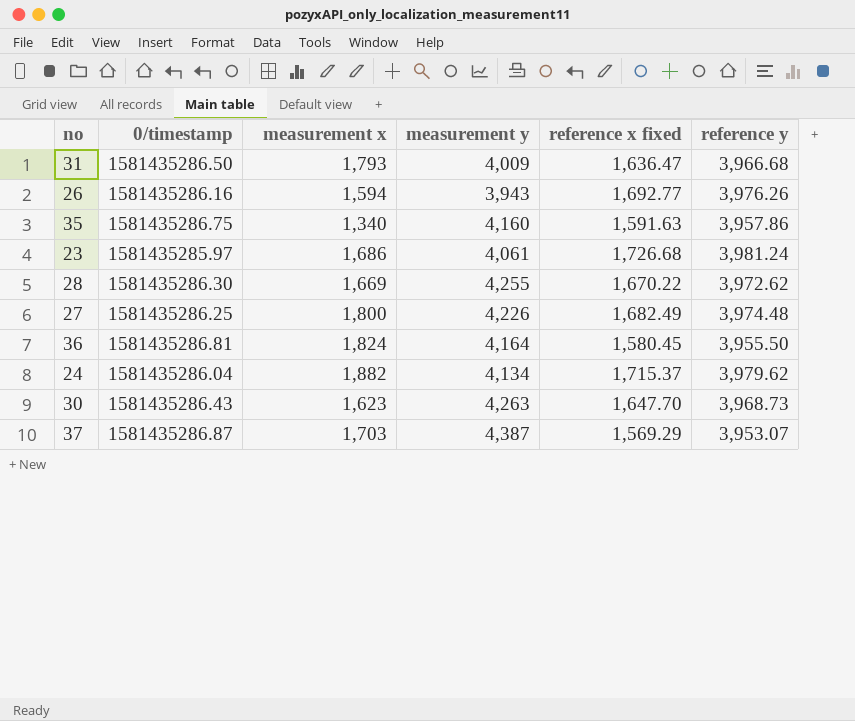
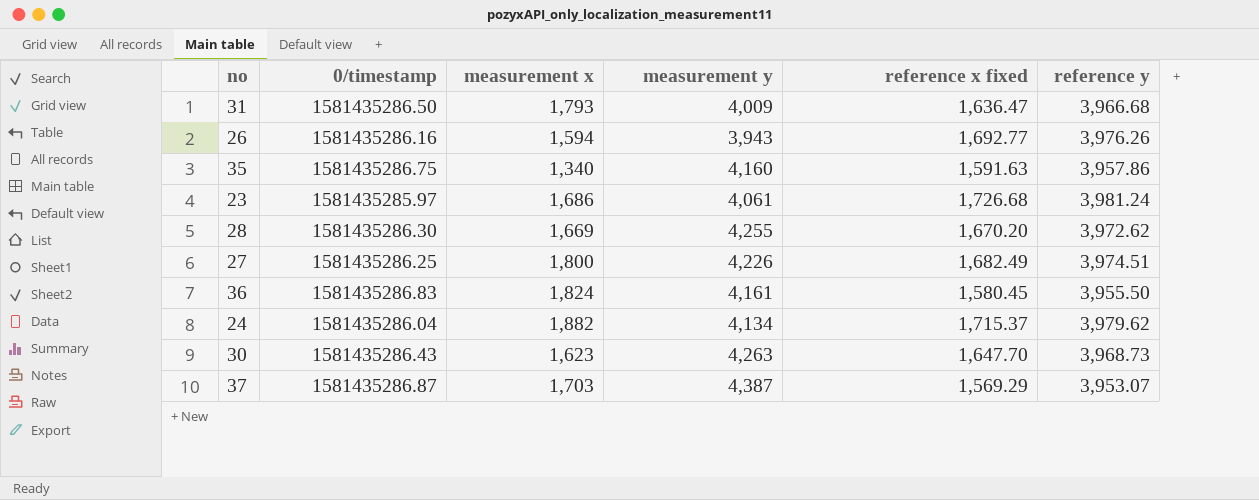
28 | reference x fixed: 1,670.22 -> 1,670.20
27 | reference y: 3,974.48 -> 3,974.51
36 | 0/timestamp: 1581435286.81 -> 1581435286.83
36 | measurement y: 4,164 -> 4,161

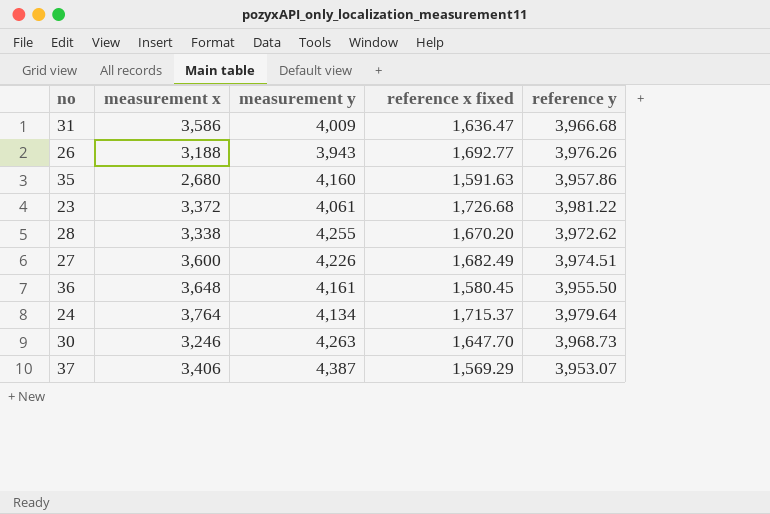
column 0/timestamp | position: 2 -> none
31 | measurement x: 1,793 -> 3,586
26 | measurement x: 1,594 -> 3,188
35 | measurement x: 1,340 -> 2,680
23 | measurement x: 1,686 -> 3,372
23 | reference y: 3,981.24 -> 3,981.22
28 | measurement x: 1,669 -> 3,338
27 | measurement x: 1,800 -> 3,600
36 | measurement x: 1,824 -> 3,648
24 | measurement x: 1,882 -> 3,764
24 | reference y: 3,979.62 -> 3,979.64
30 | measurement x: 1,623 -> 3,246
37 | measurement x: 1,703 -> 3,406

